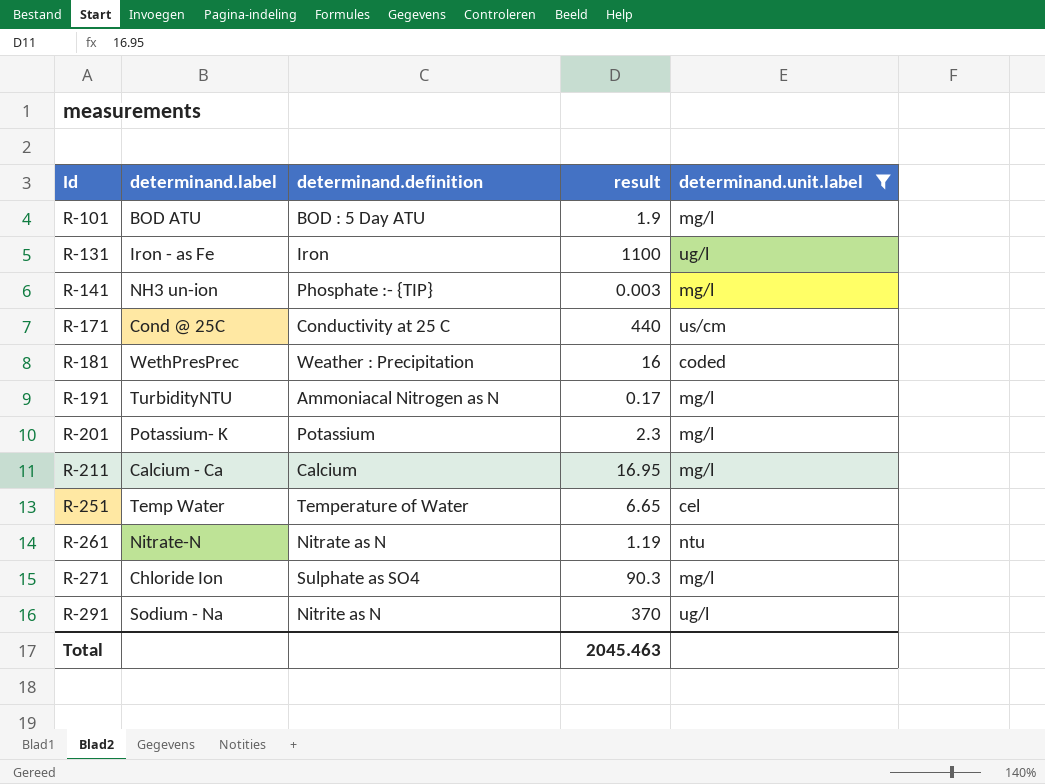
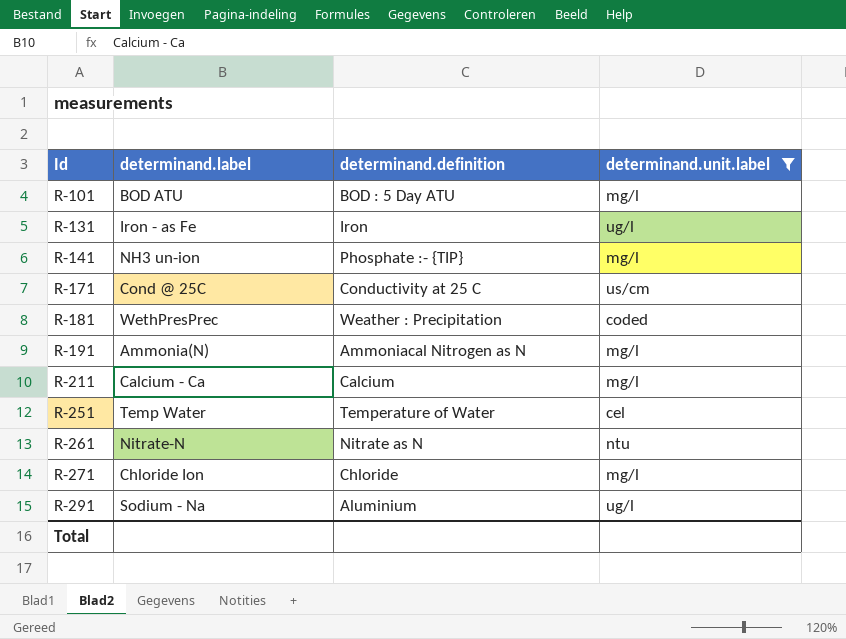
column result | position: 4 -> none
row R-201: Potassium- K | Potassium | 2.3 | mg/l -> none
R-191 | determinand.label: TurbidityNTU -> Ammonia(N)
R-271 | determinand.definition: Sulphate as SO4 -> Chloride
R-291 | determinand.definition: Nitrite as N -> Aluminium

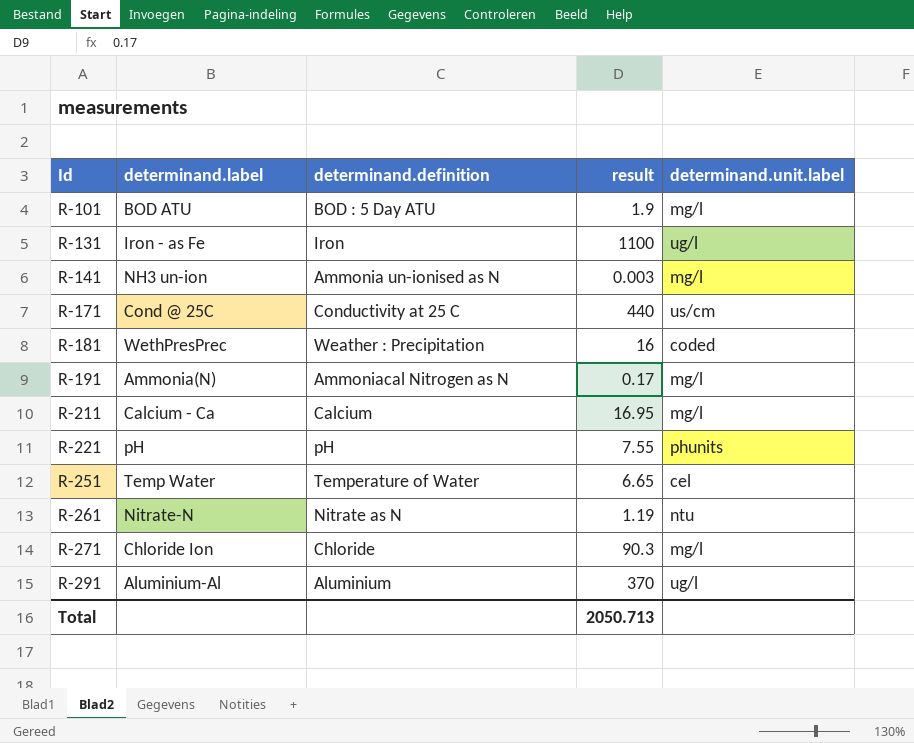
filter: determinand.unit.label != phunits -> none
column result | position: none -> 4
R-141 | determinand.definition: Phosphate :- {TIP} -> Ammonia un-ionised as N
R-291 | determinand.label: Sodium - Na -> Aluminium-Al

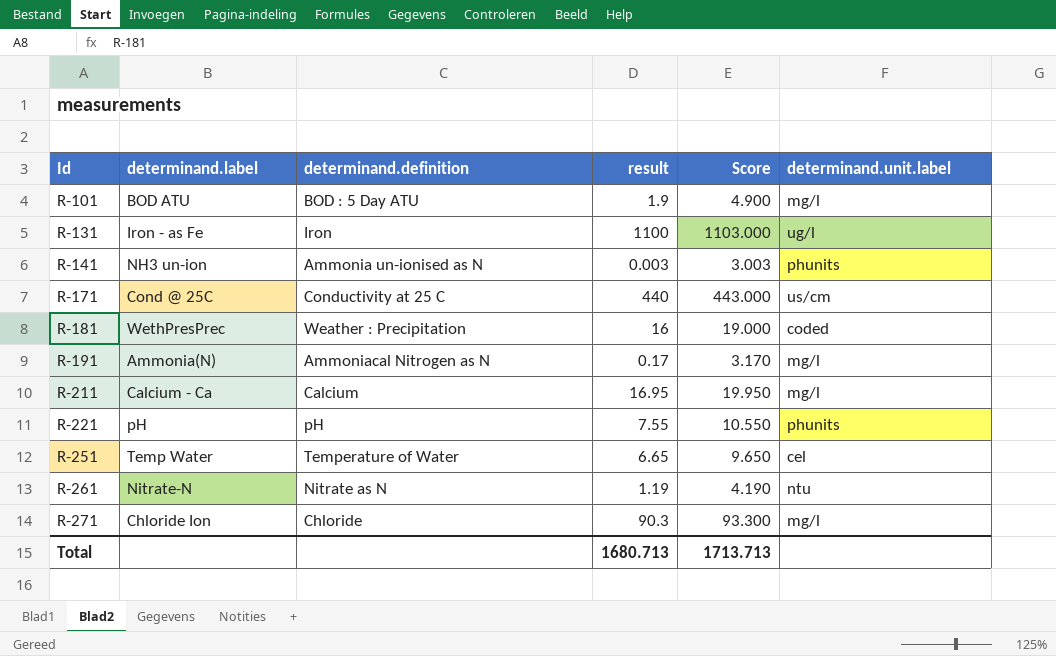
column Score | formula: none -> [result] + 3
row R-291: Aluminium-Al | Aluminium | 370 | ug/l -> none
R-141 | determinand.unit.label: mg/l -> phunits
Total | result: 2050.713 -> 1680.713

